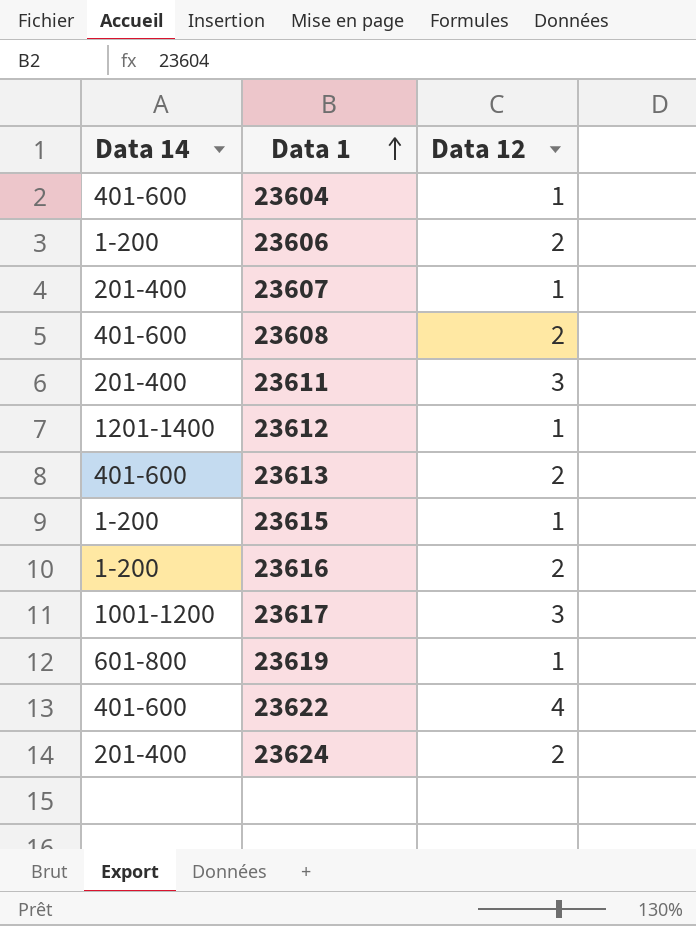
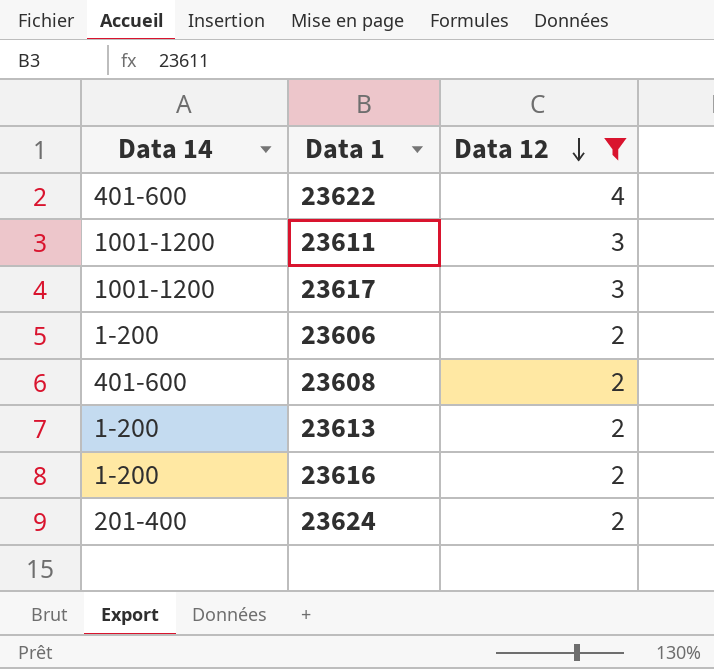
filter: none -> Data 12 != 1
row order: Data 1 ascending -> Data 12 descending
23611 | Data 14: 201-400 -> 1001-1200
23613 | Data 14: 401-600 -> 1-200

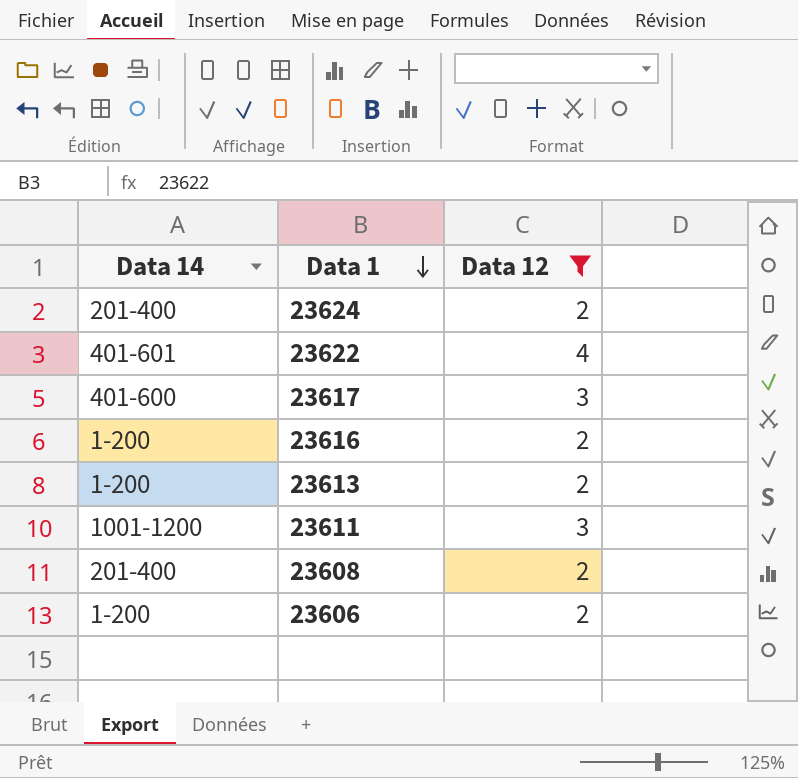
row order: Data 12 descending -> Data 1 descending
23622 | Data 14: 401-600 -> 401-601
23617 | Data 14: 1001-1200 -> 401-600
23608 | Data 14: 401-600 -> 201-400

